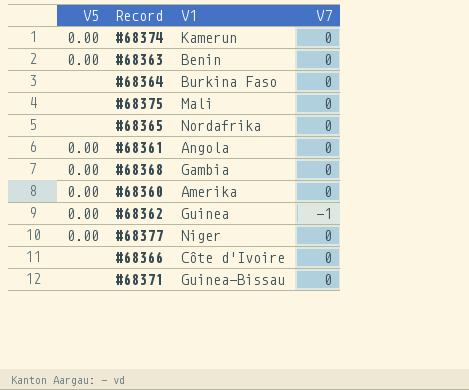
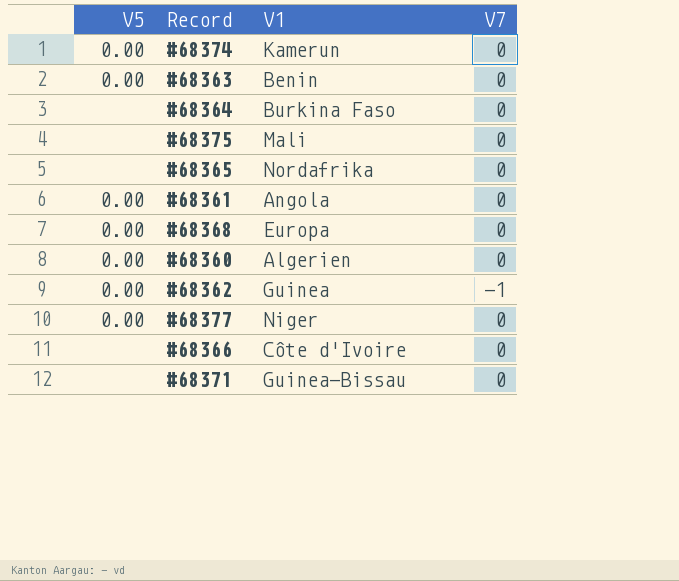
#68368 | V1: Gambia -> Europa
#68360 | V1: Amerika -> Algerien

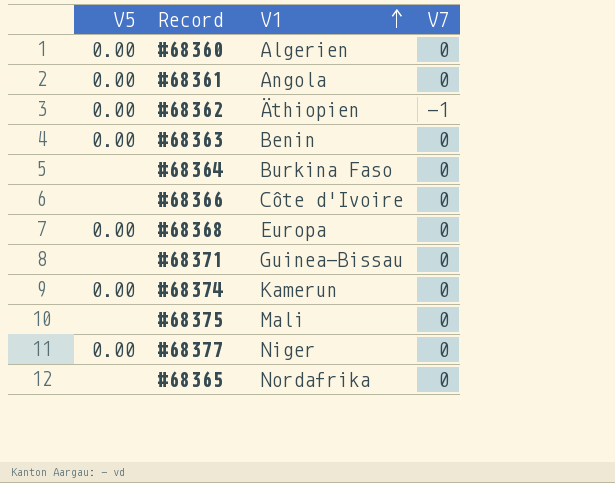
row order: none -> V1 ascending
#68362 | V1: Guinea -> Äthiopien

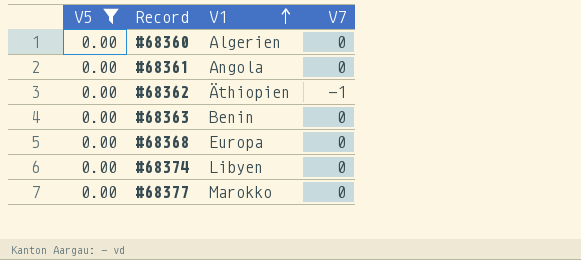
filter: none -> V5 = 0.00
#68374 | V1: Kamerun -> Libyen
#68377 | V1: Niger -> Marokko

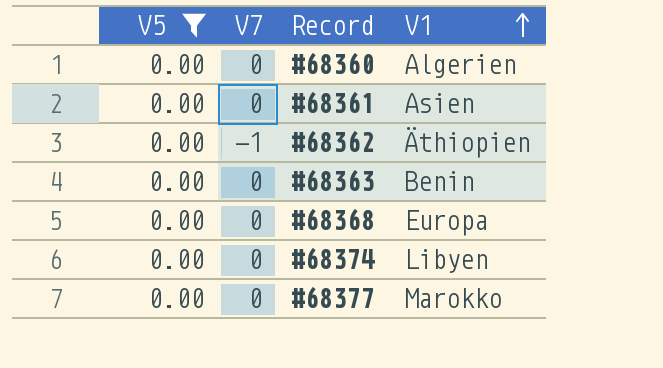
column V7 | position: 4 -> 2
#68361 | V1: Angola -> Asien

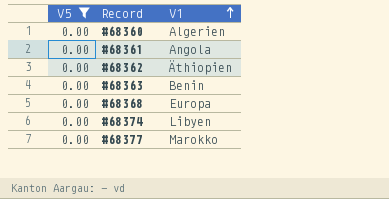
column V7 | position: 2 -> none
#68361 | V1: Asien -> Angola

